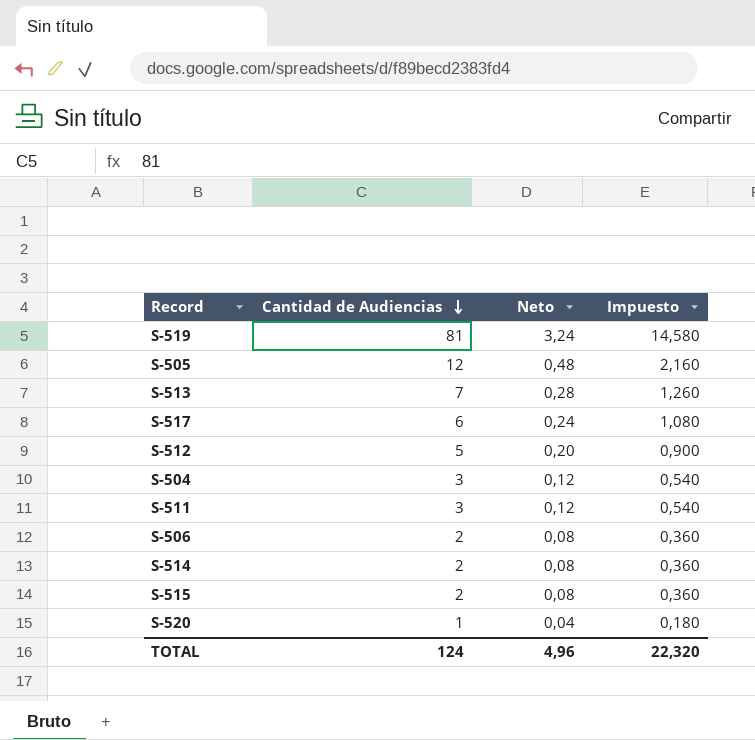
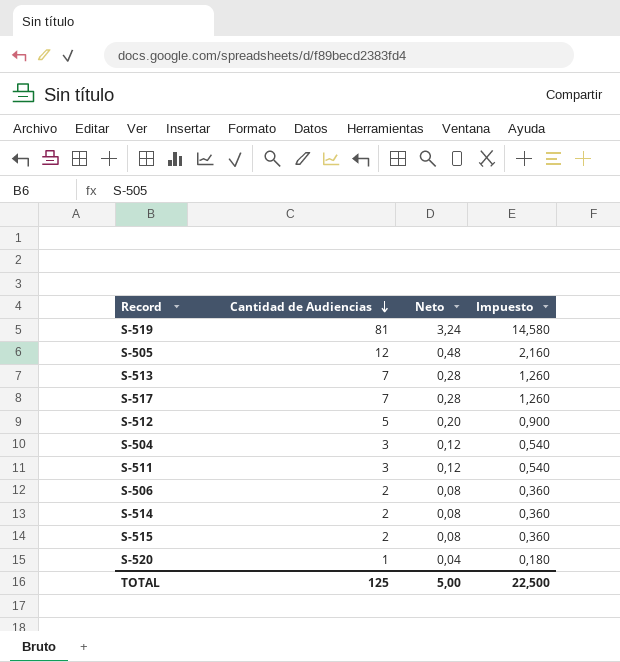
S-517 | Cantidad de Audiencias: 6 -> 7
S-517 | Neto: 0,24 -> 0,28
S-517 | Impuesto: 1,080 -> 1,260
TOTAL | Cantidad de Audiencias: 124 -> 125
TOTAL | Neto: 4,96 -> 5,00
TOTAL | Impuesto: 22,320 -> 22,500

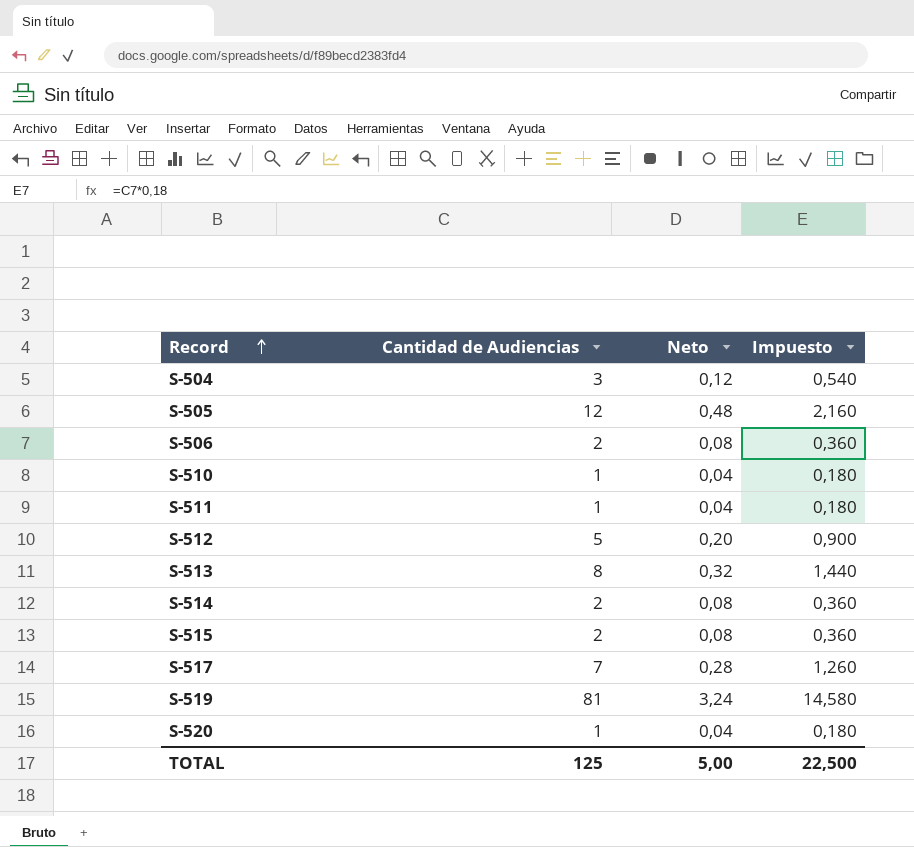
row order: Cantidad de Audiencias descending -> Record ascending
row S-510: none -> 1 | 0,04 | 0,180
S-511 | Cantidad de Audiencias: 3 -> 1
S-511 | Neto: 0,12 -> 0,04
S-511 | Impuesto: 0,540 -> 0,180
S-513 | Cantidad de Audiencias: 7 -> 8
S-513 | Neto: 0,28 -> 0,32
S-513 | Impuesto: 1,260 -> 1,440

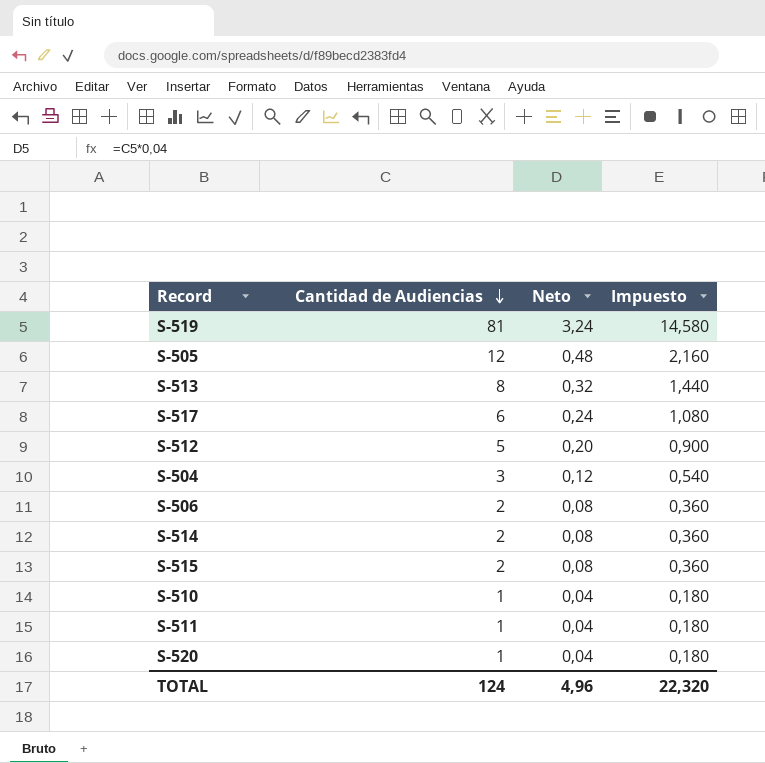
row order: Record ascending -> Cantidad de Audiencias descending
S-517 | Cantidad de Audiencias: 7 -> 6
S-517 | Neto: 0,28 -> 0,24
S-517 | Impuesto: 1,260 -> 1,080
TOTAL | Cantidad de Audiencias: 125 -> 124
TOTAL | Neto: 5,00 -> 4,96
TOTAL | Impuesto: 22,500 -> 22,320

